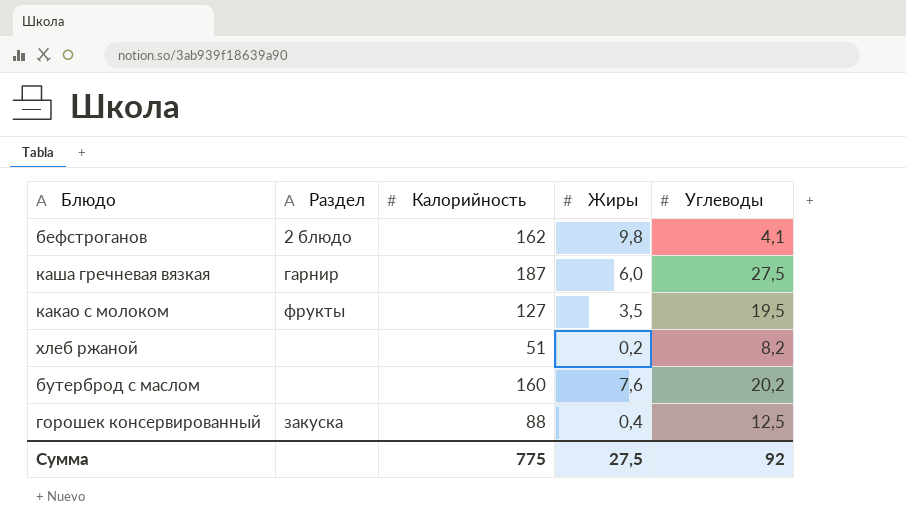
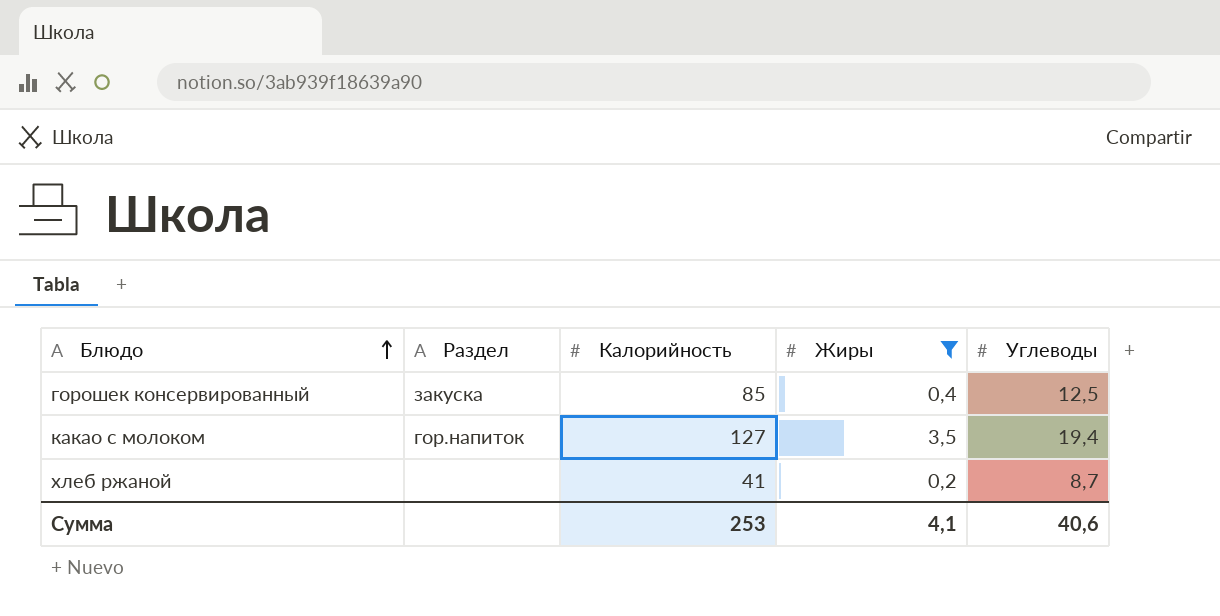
filter: none -> Жиры <= 3,5
row order: none -> Блюдо ascending
горошек консервированный | Калорийность: 88 -> 85
какао с молоком | Раздел: фрукты -> гор.напиток
какао с молоком | Углеводы: 19,5 -> 19,4
хлеб ржаной | Калорийность: 51 -> 41
хлеб ржаной | Углеводы: 8,2 -> 8,7
Сумма | Калорийность: 775 -> 253
Сумма | Жиры: 27,5 -> 4,1
Сумма | Углеводы: 92 -> 40,6

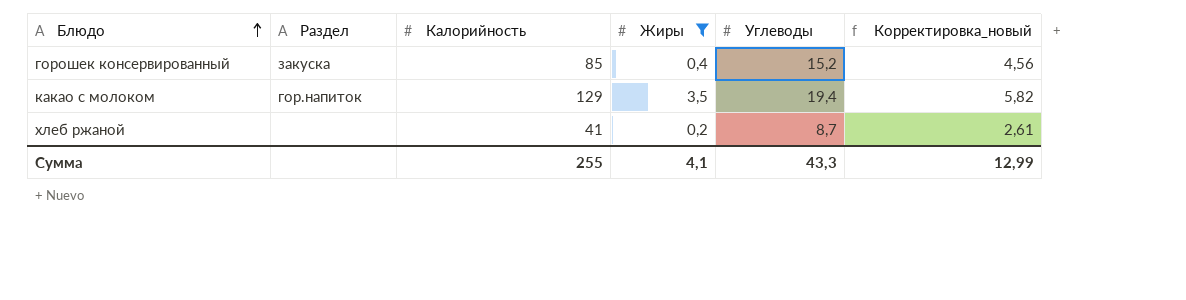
column Корректировка_новый | formula: none -> [Углеводы] * 0,3
горошек консервированный | Углеводы: 12,5 -> 15,2
какао с молоком | Калорийность: 127 -> 129
Сумма | Калорийность: 253 -> 255
Сумма | Углеводы: 40,6 -> 43,3

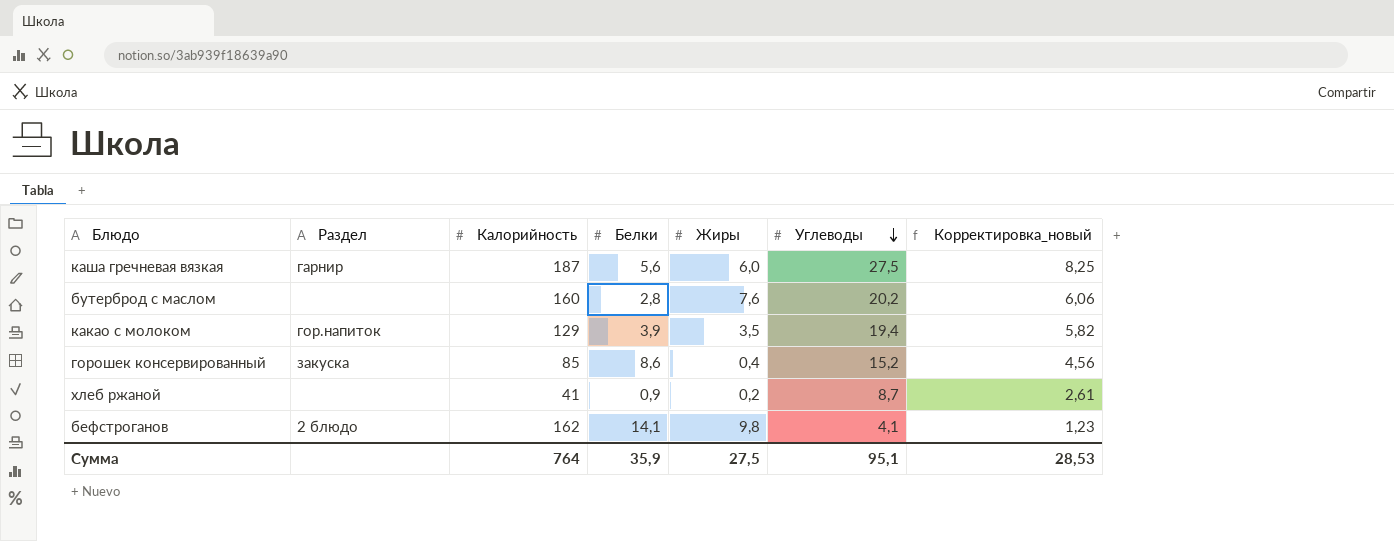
filter: Жиры <= 3,5 -> none
row order: Блюдо ascending -> Углеводы descending
column Белки | position: none -> 4
Сумма | Калорийность: 255 -> 764
Сумма | Жиры: 4,1 -> 27,5
Сумма | Углеводы: 43,3 -> 95,1
Сумма | Корректировка_новый: 12,99 -> 28,53

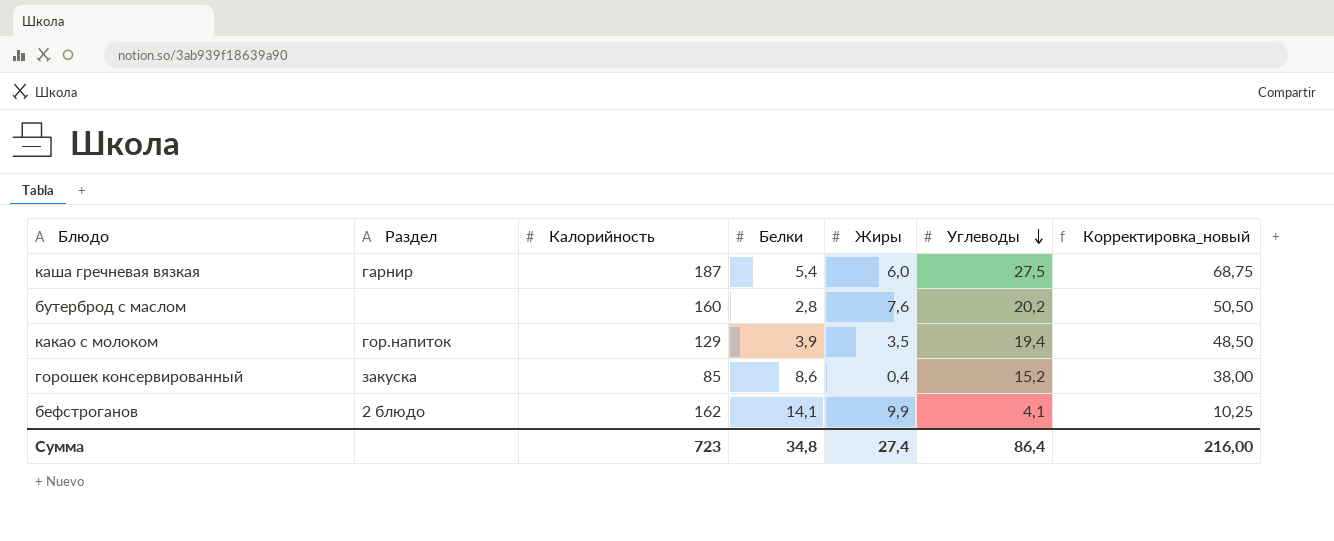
column Корректировка_новый | formula: [Углеводы] * 0,3 -> [Углеводы] * 2,5
row хлеб ржаной: none | 41 | 0,9 | 0,2 | 8,7 | 2,61 -> none
каша гречневая вязкая | Белки: 5,6 -> 5,4
бефстроганов | Жиры: 9,8 -> 9,9
Сумма | Калорийность: 764 -> 723
Сумма | Белки: 35,9 -> 34,8
Сумма | Жиры: 27,5 -> 27,4
Сумма | Углеводы: 95,1 -> 86,4
Сумма | Корректировка_новый: 28,53 -> 216,00

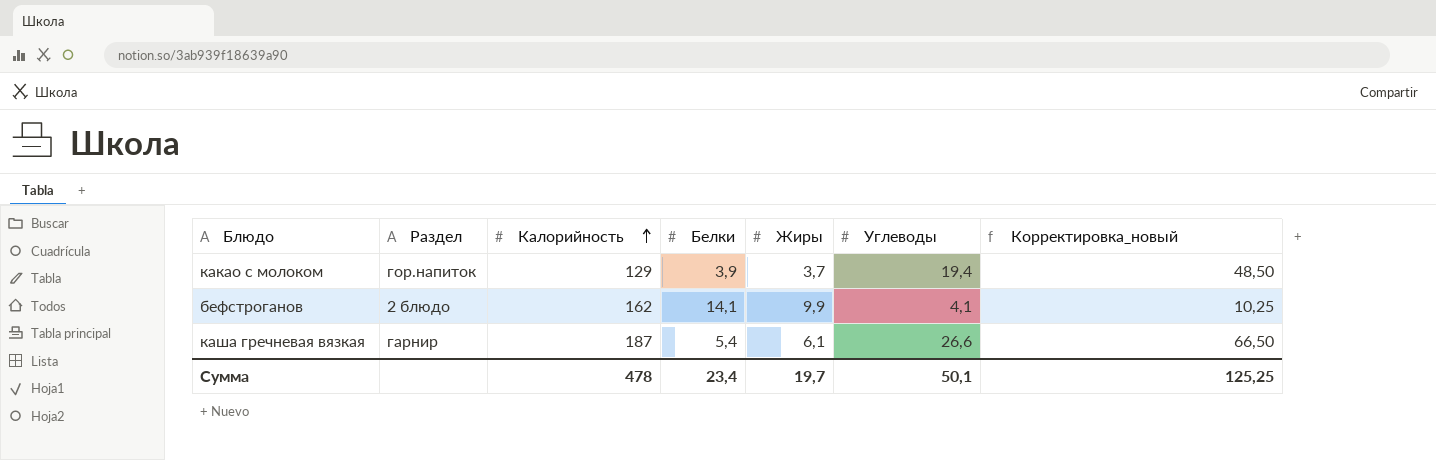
row order: Углеводы descending -> Калорийность ascending
row бутерброд с маслом: none | 160 | 2,8 | 7,6 | 20,2 | 50,50 -> none
row горошек консервированный: закуска | 85 | 8,6 | 0,4 | 15,2 | 38,00 -> none
какао с молоком | Жиры: 3,5 -> 3,7
каша гречневая вязкая | Жиры: 6,0 -> 6,1
каша гречневая вязкая | Углеводы: 27,5 -> 26,6
каша гречневая вязкая | Корректировка_новый: 68,75 -> 66,50
Сумма | Калорийность: 723 -> 478
Сумма | Белки: 34,8 -> 23,4
Сумма | Жиры: 27,4 -> 19,7
Сумма | Углеводы: 86,4 -> 50,1
Сумма | Корректировка_новый: 216,00 -> 125,25

